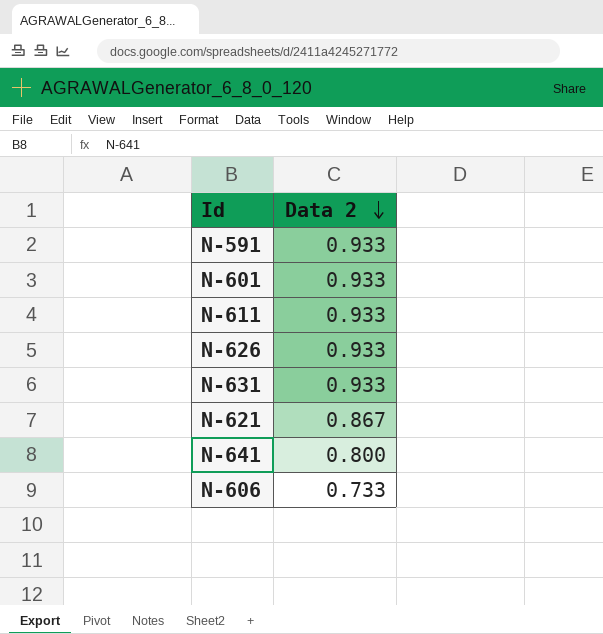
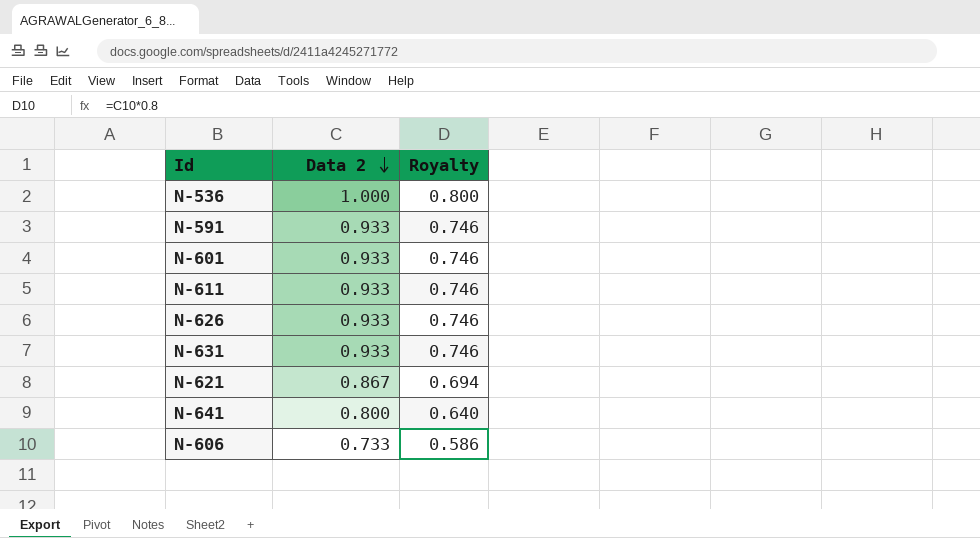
column Royalty | formula: none -> [Data 2] * 0.8
row N-536: none -> 1.000 | 0.800

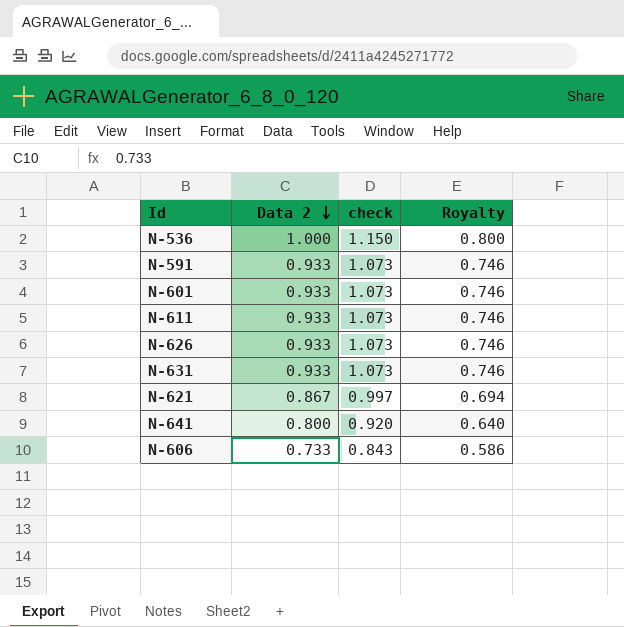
column check | formula: none -> [Data 2] * 1.15

